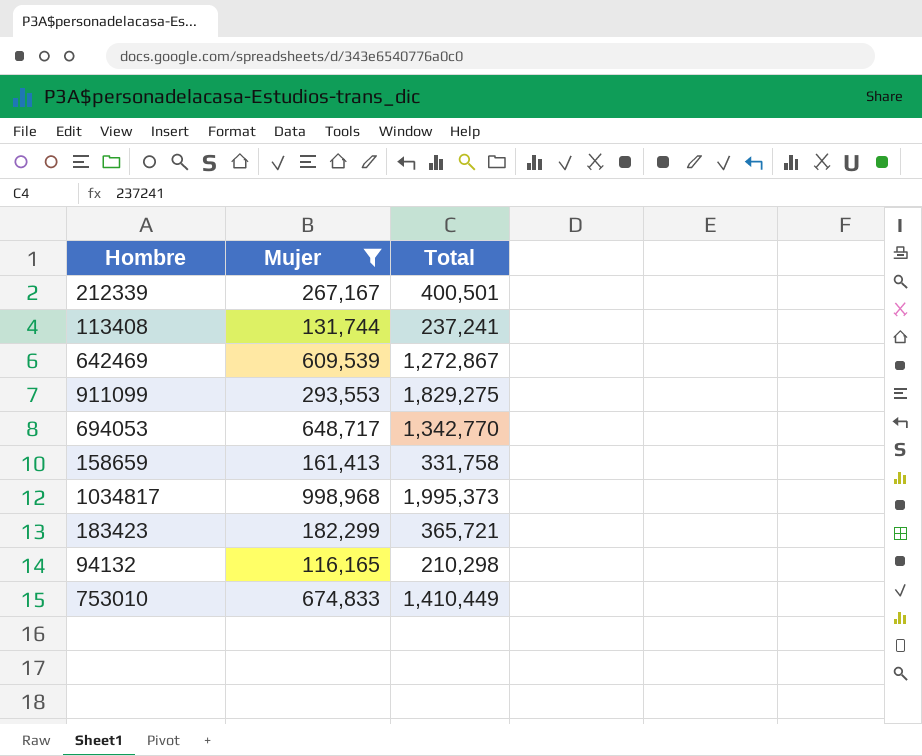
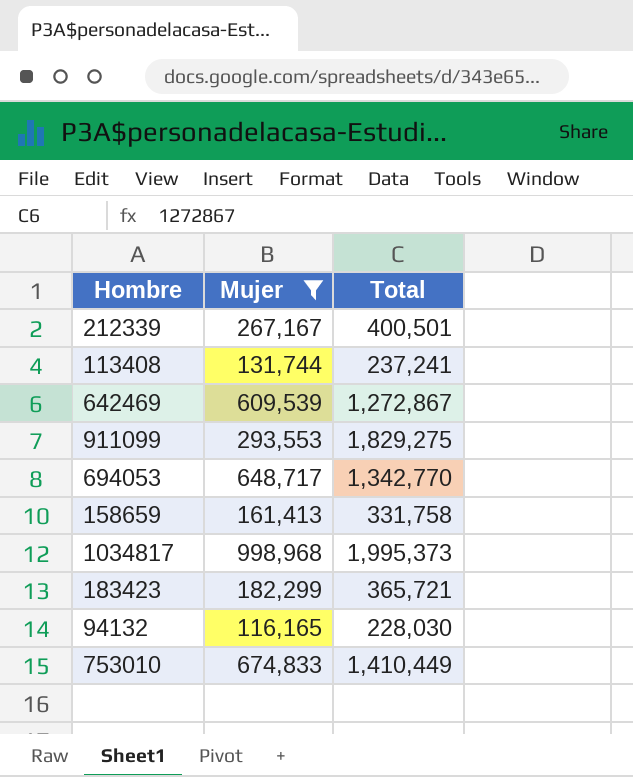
94132 | Total: 210,298 -> 228,030

